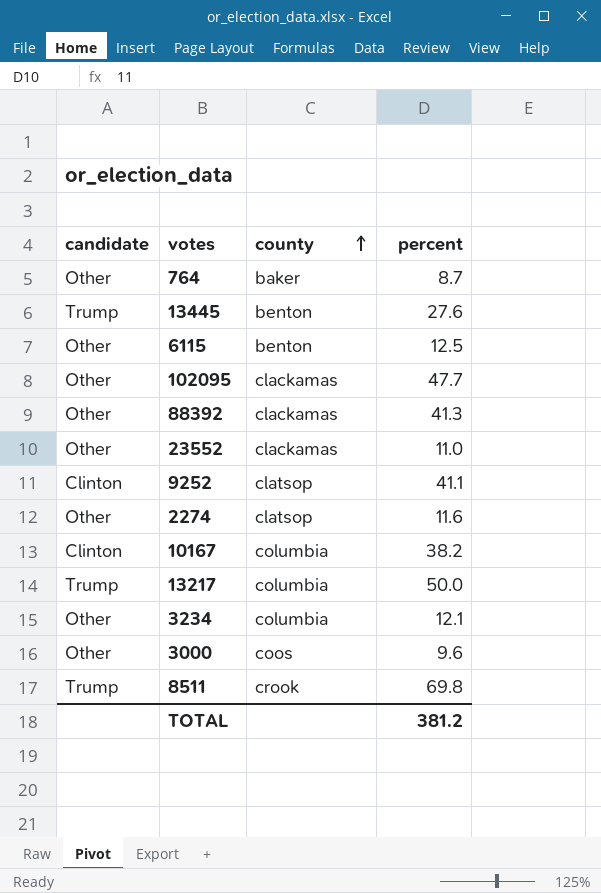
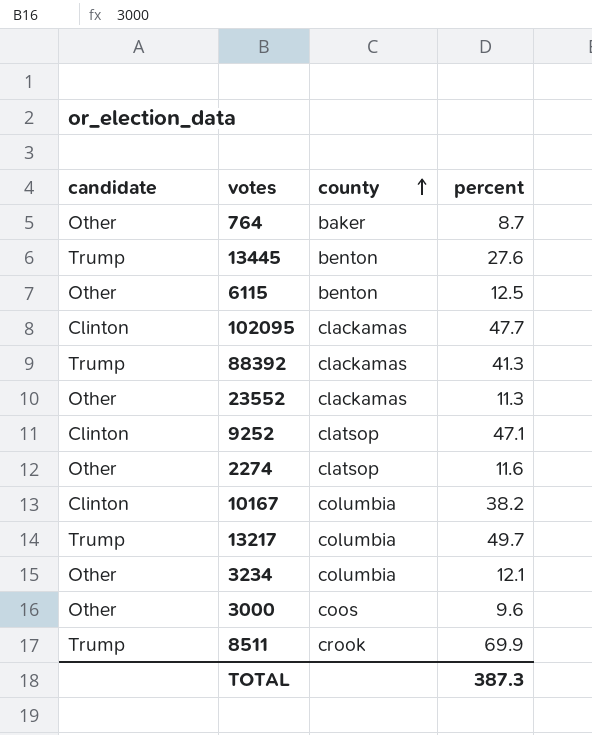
102095 | candidate: Other -> Clinton
88392 | candidate: Other -> Trump
23552 | percent: 11.0 -> 11.3
9252 | percent: 41.1 -> 47.1
13217 | percent: 50.0 -> 49.7
8511 | percent: 69.8 -> 69.9
TOTAL | percent: 381.2 -> 387.3

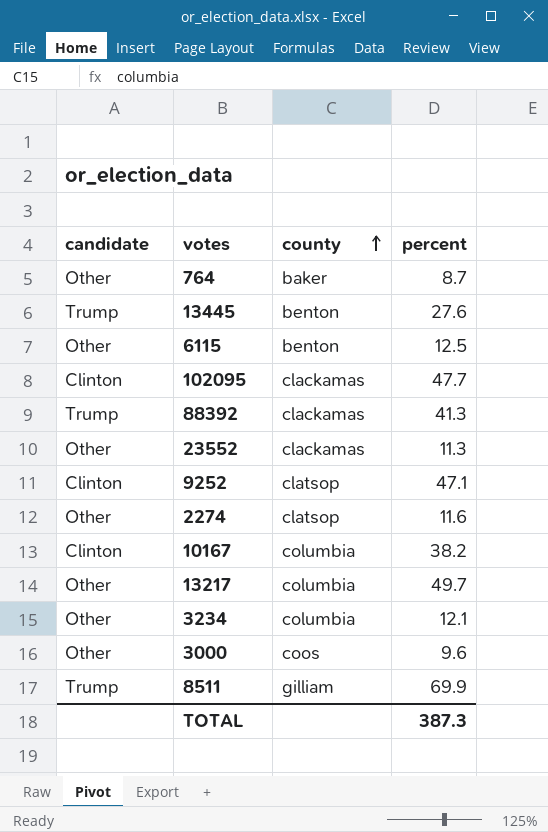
13217 | candidate: Trump -> Other
8511 | county: crook -> gilliam

